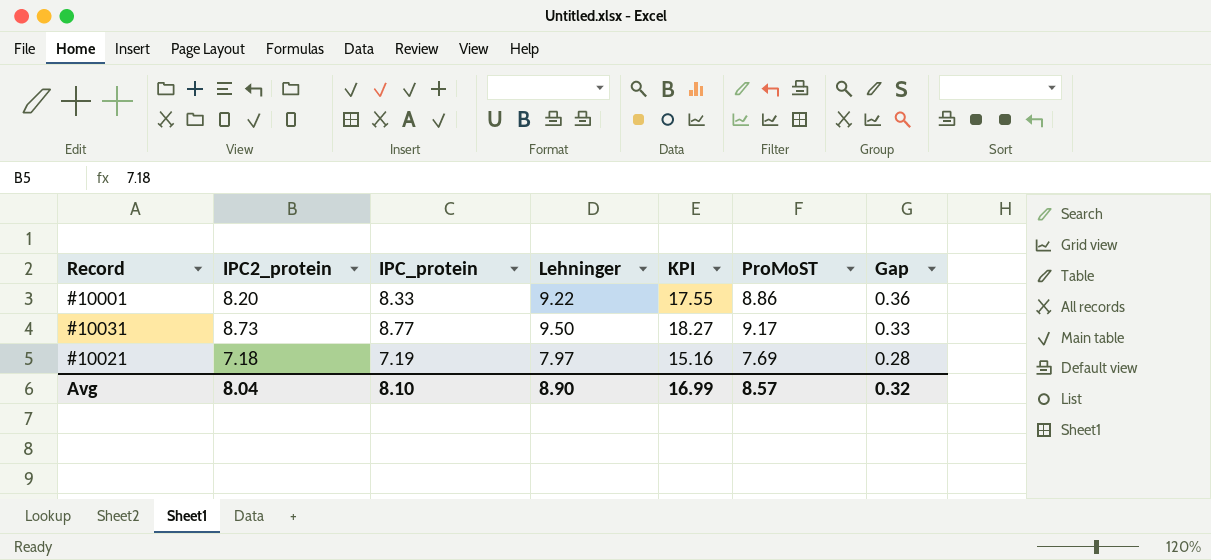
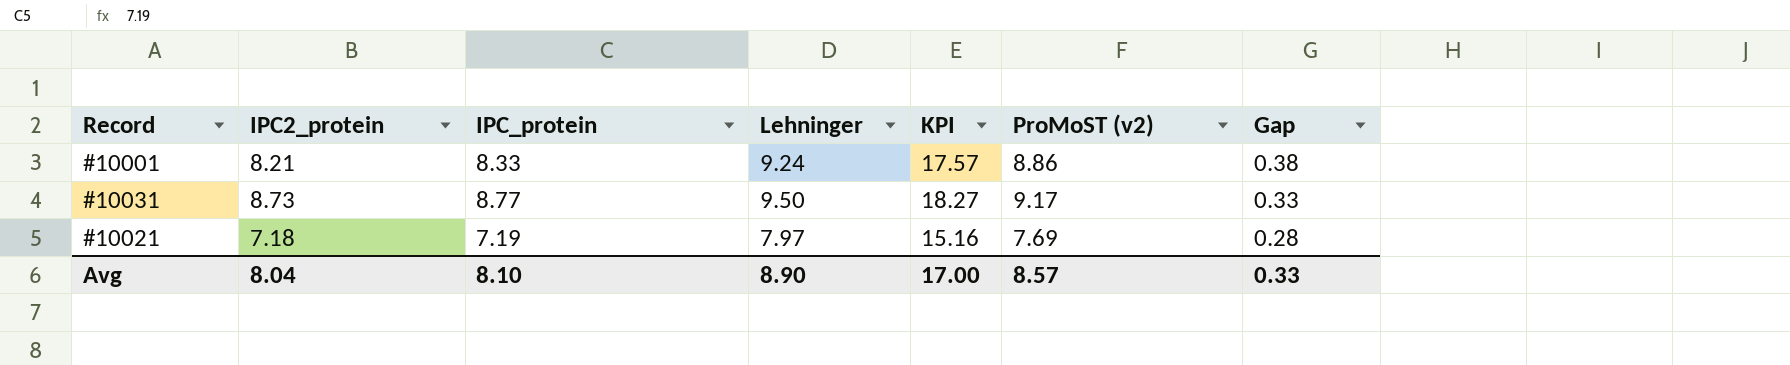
column name: ProMoST -> ProMoST (v2)
#10001 | IPC2_protein: 8.20 -> 8.21
#10001 | Lehninger: 9.22 -> 9.24
#10001 | KPI: 17.55 -> 17.57
#10001 | Gap: 0.36 -> 0.38
Avg | KPI: 16.99 -> 17.00
Avg | Gap: 0.32 -> 0.33

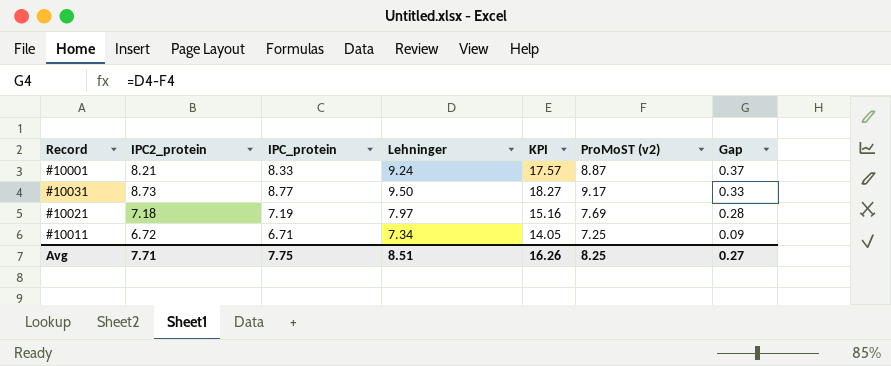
#10001 | ProMoST (v2): 8.86 -> 8.87
#10001 | Gap: 0.38 -> 0.37
row #10011: none -> 6.72 | 6.71 | 7.34 | 14.05 | 7.25 | 0.09
Avg | IPC2_protein: 8.04 -> 7.71
Avg | IPC_protein: 8.10 -> 7.75
Avg | Lehninger: 8.90 -> 8.51
Avg | KPI: 17.00 -> 16.26
Avg | ProMoST (v2): 8.57 -> 8.25
Avg | Gap: 0.33 -> 0.27

